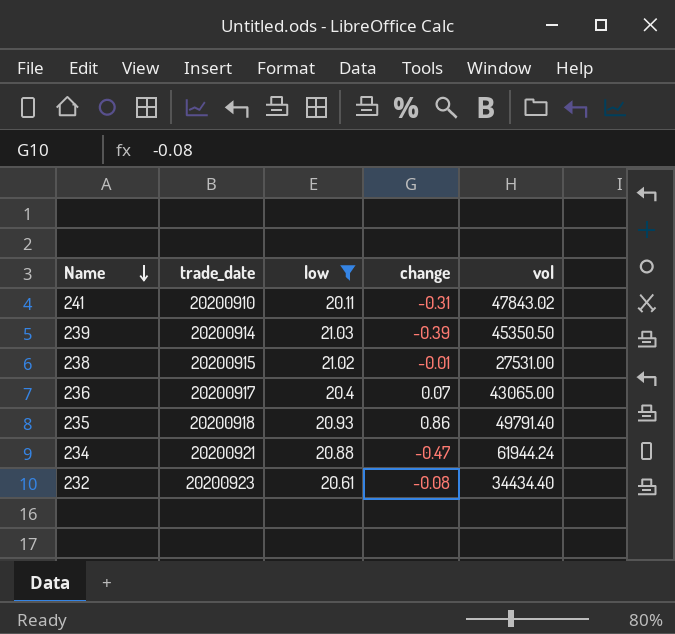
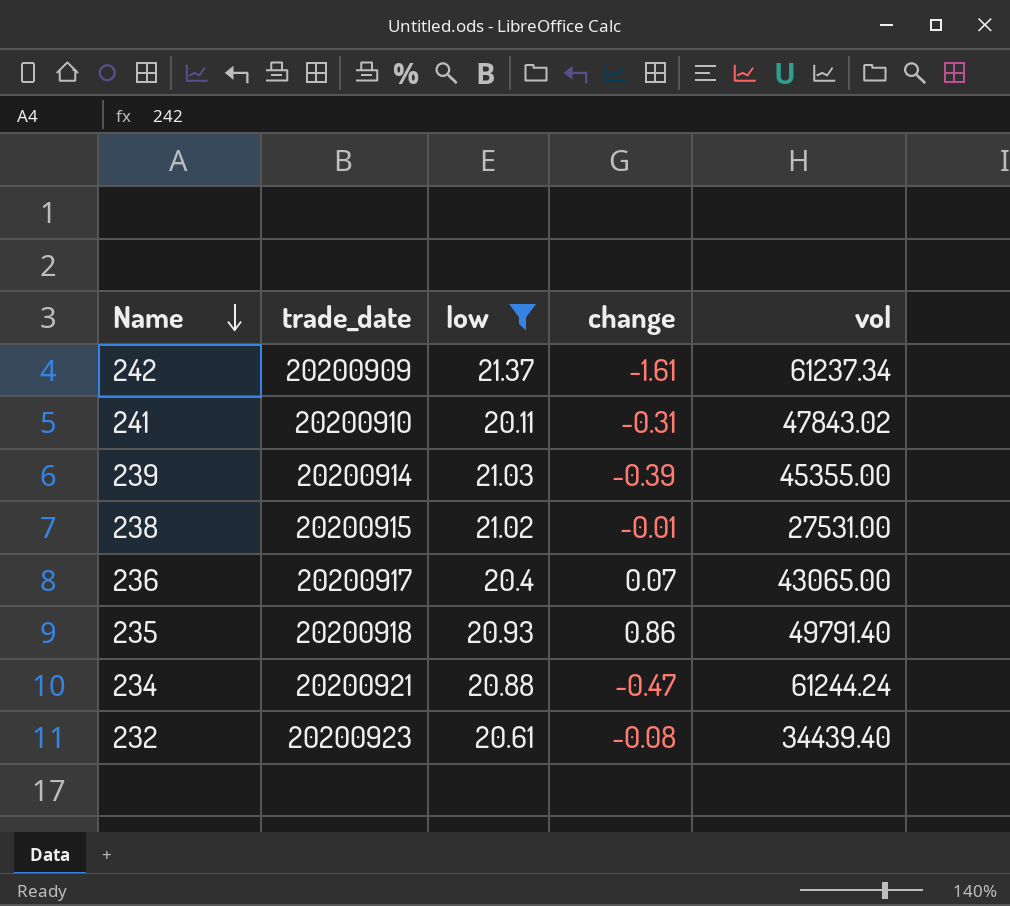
row 242: none -> 20200909 | 21.37 | -1.61 | 61237.34
239 | vol: 45350.50 -> 45355.00
234 | vol: 61944.24 -> 61244.24
232 | vol: 34434.40 -> 34439.40

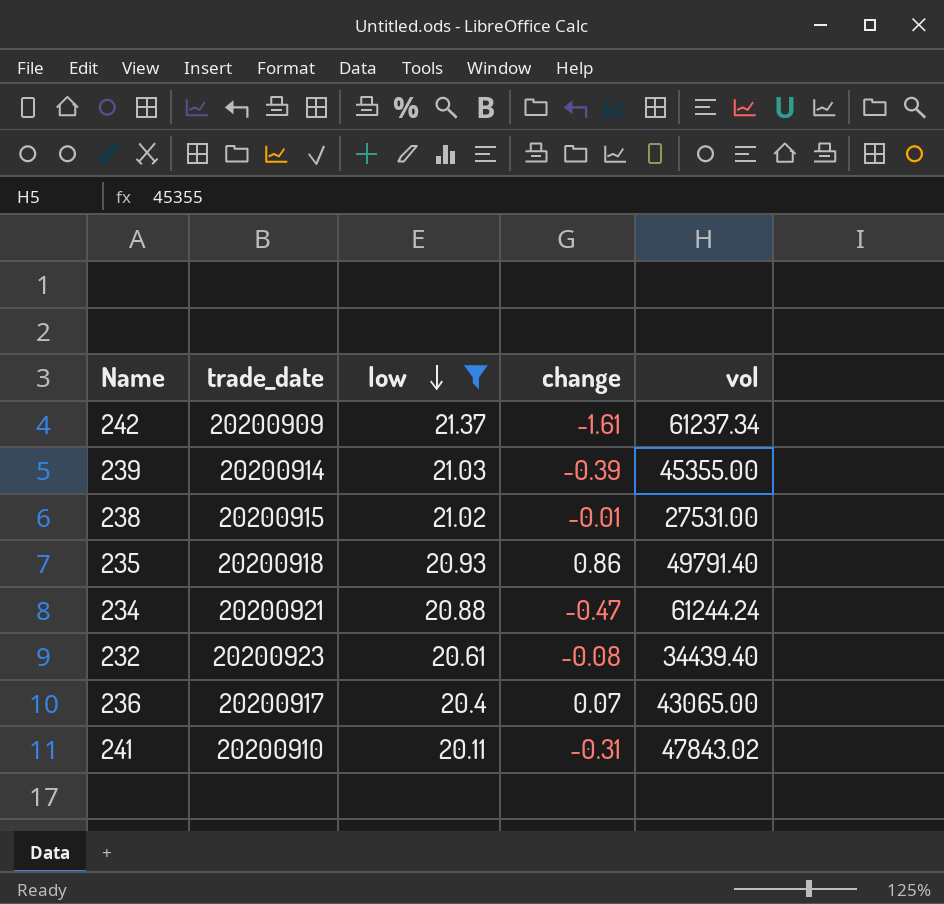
row order: Name descending -> low descending

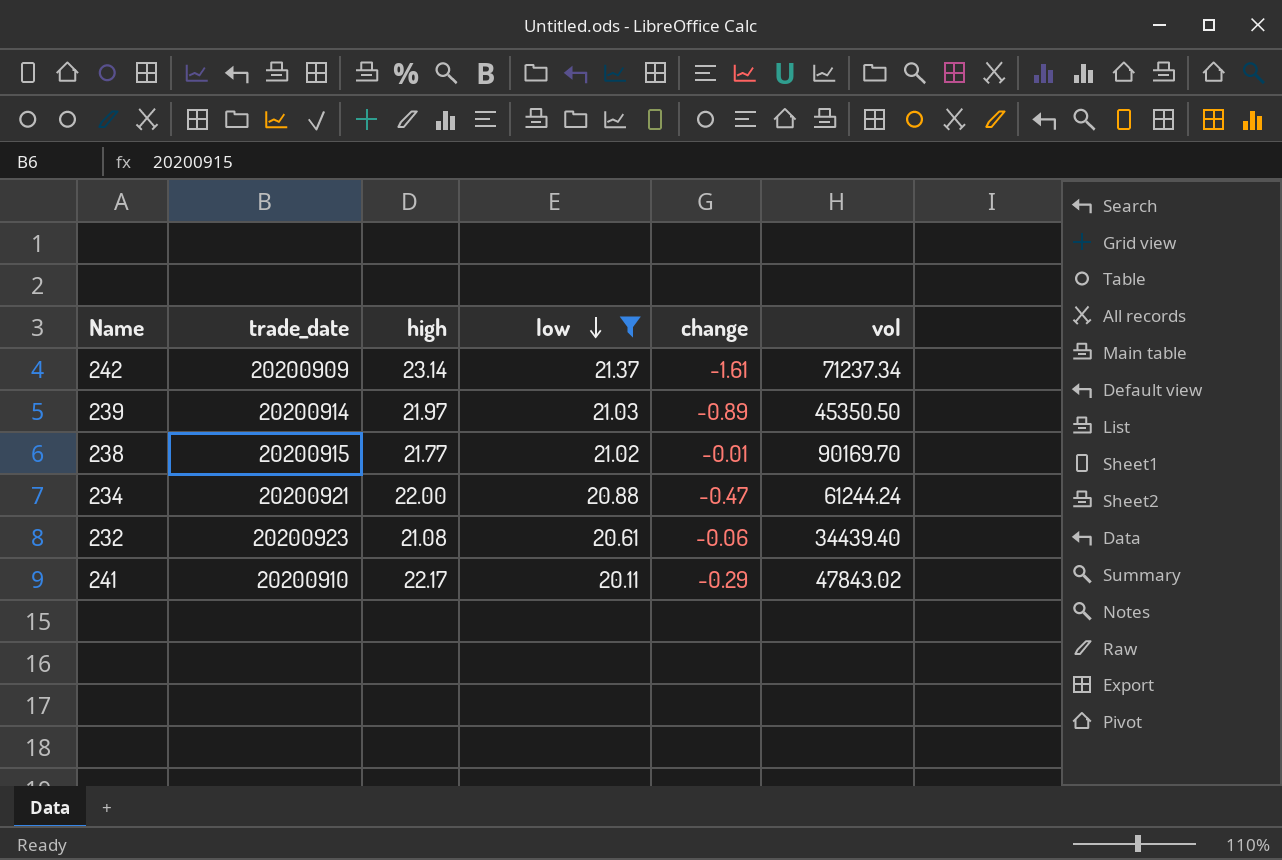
column high | position: none -> 3
row 235: 20200918 | 20.93 | 0.86 | 49791.40 -> none
row 236: 20200917 | 20.4 | 0.07 | 43065.00 -> none
242 | vol: 61237.34 -> 71237.34
239 | change: -0.39 -> -0.89
239 | vol: 45355.00 -> 45350.50
238 | vol: 27531.00 -> 90169.70
232 | change: -0.08 -> -0.06
241 | change: -0.31 -> -0.29

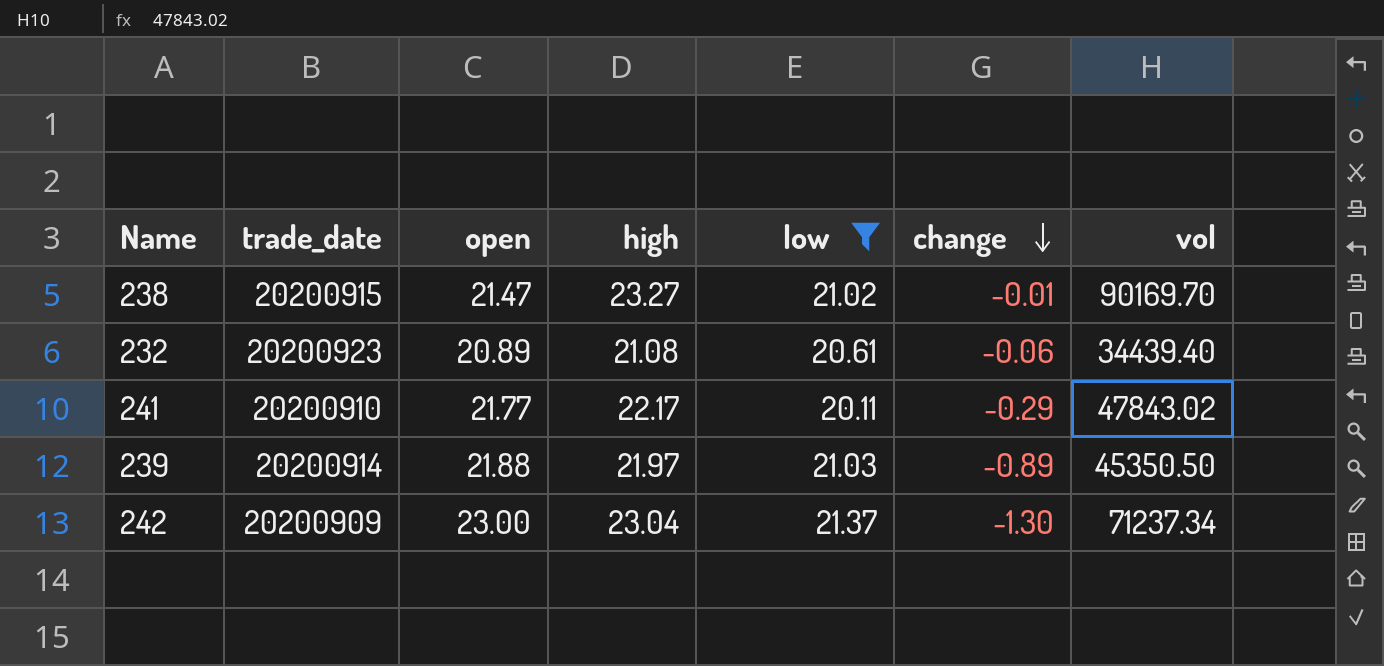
row order: low descending -> change descending
column open | position: none -> 3
row 234: 20200921 | 22.00 | 20.88 | -0.47 | 61244.24 -> none
238 | high: 21.77 -> 23.27
242 | high: 23.14 -> 23.04
242 | change: -1.61 -> -1.30

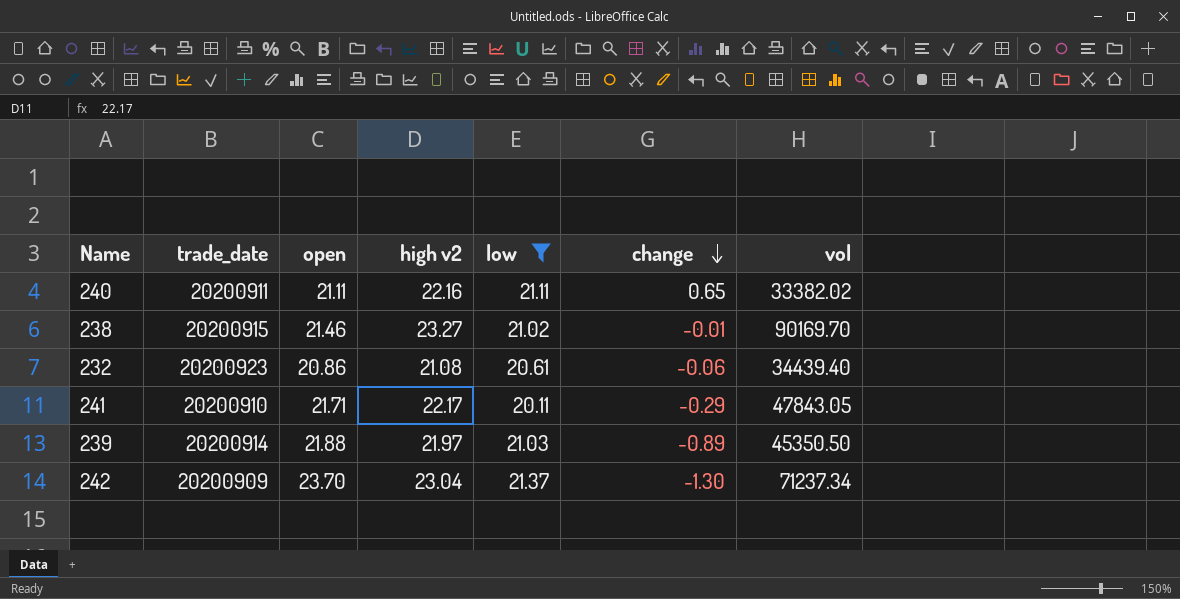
column name: high -> high v2
row 240: none -> 20200911 | 21.11 | 22.16 | 21.11 | 0.65 | 33382.02
238 | open: 21.47 -> 21.46
232 | open: 20.89 -> 20.86
241 | open: 21.77 -> 21.71
241 | vol: 47843.02 -> 47843.05
242 | open: 23.00 -> 23.70

